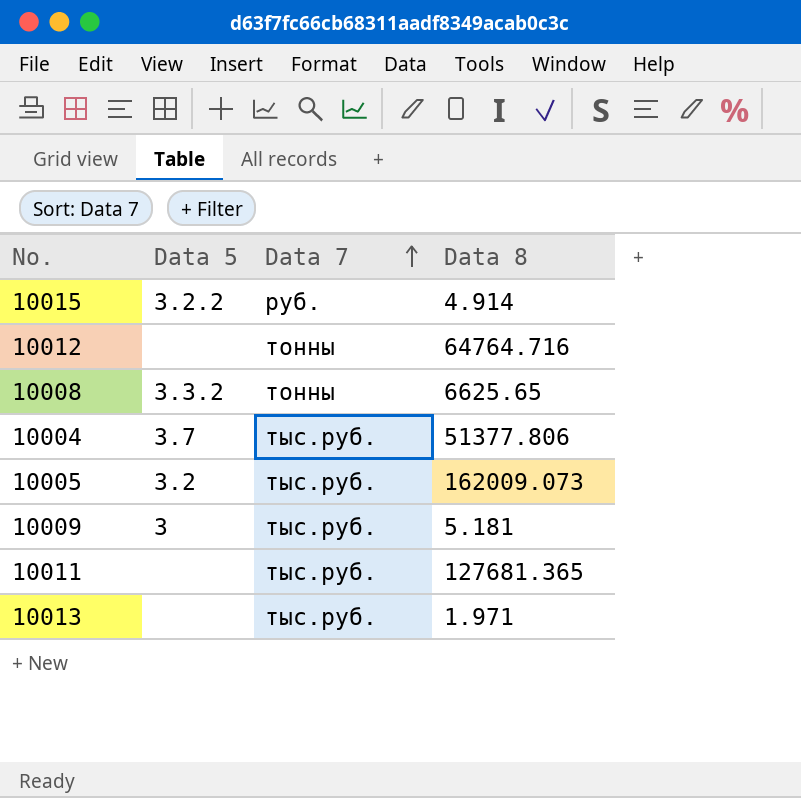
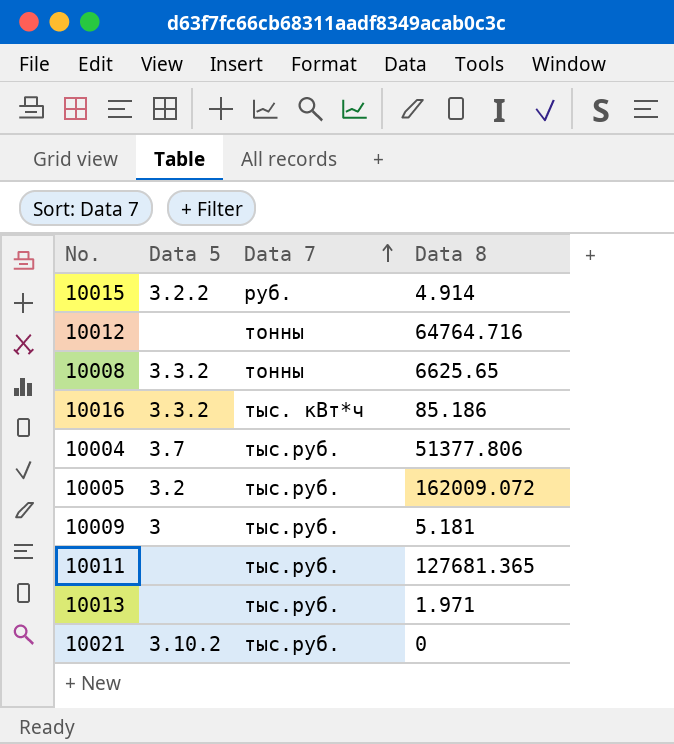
row 10016: none -> 3.3.2 | тыс. кВт*ч | 85.186
10005 | Data 8: 162009.073 -> 162009.072
row 10021: none -> 3.10.2 | тыс.руб. | 0

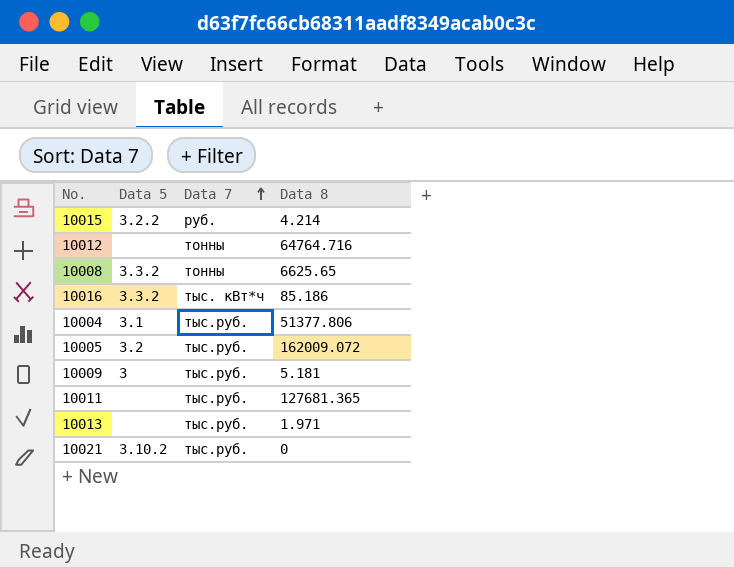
10015 | Data 8: 4.914 -> 4.214
10004 | Data 5: 3.7 -> 3.1

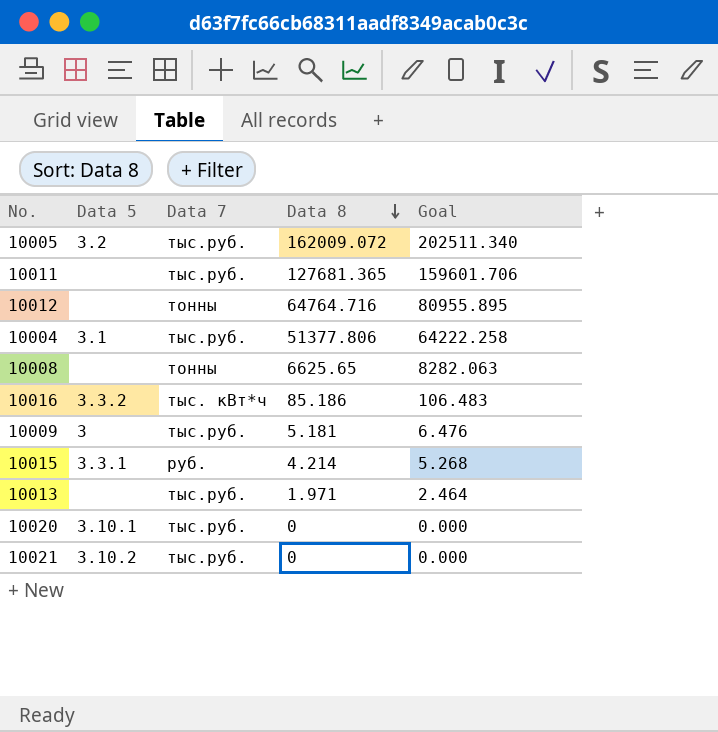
row order: Data 7 ascending -> Data 8 descending
column Goal | formula: none -> [Data 8] * 1.25
10008 | Data 5: 3.3.2 -> none
10015 | Data 5: 3.2.2 -> 3.3.1
row 10020: none -> 3.10.1 | тыс.руб. | 0 | 0.000

